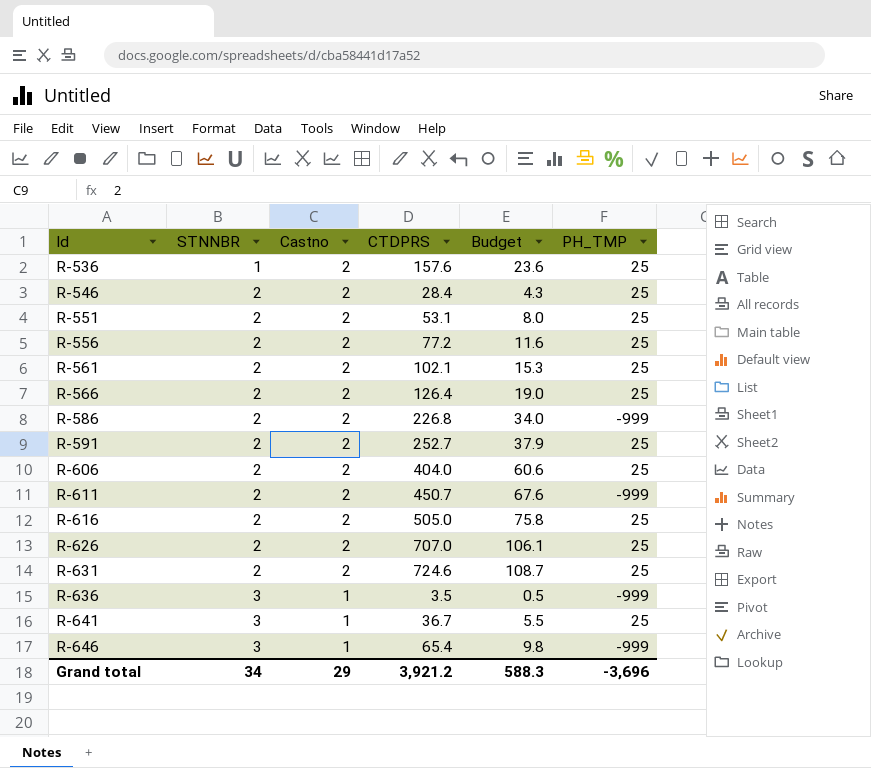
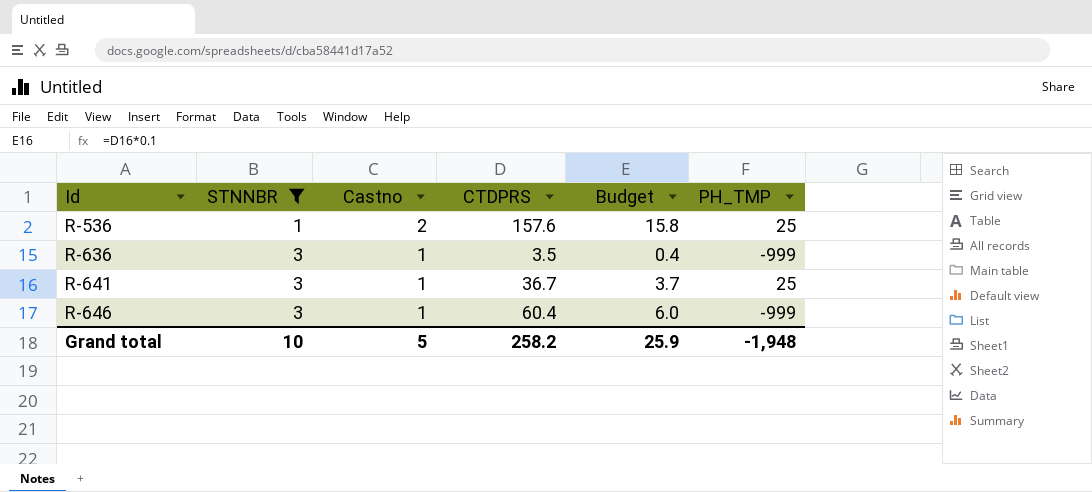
filter: none -> STNNBR != 2
column Budget | formula: [CTDPRS] * 0.15 -> [CTDPRS] * 0.1
R-646 | CTDPRS: 65.4 -> 60.4
Grand total | STNNBR: 34 -> 10
Grand total | Castno: 29 -> 5
Grand total | CTDPRS: 3,921.2 -> 258.2
Grand total | Budget: 588.3 -> 25.9
Grand total | PH_TMP: -3,696 -> -1,948

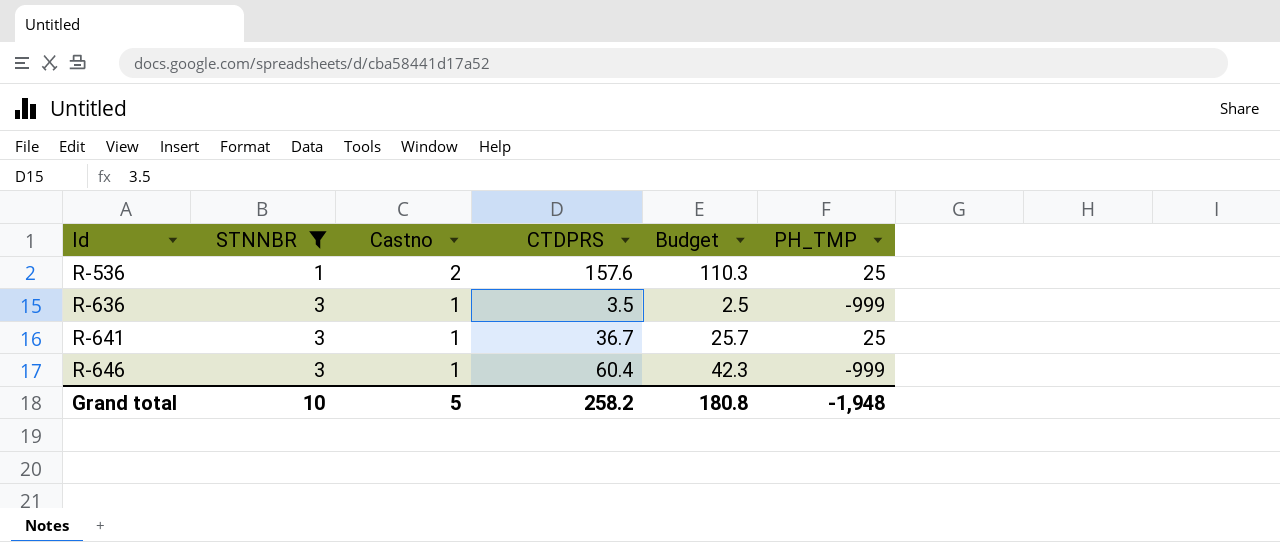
column Budget | formula: [CTDPRS] * 0.1 -> [CTDPRS] * 0.7
Grand total | Budget: 25.9 -> 180.8

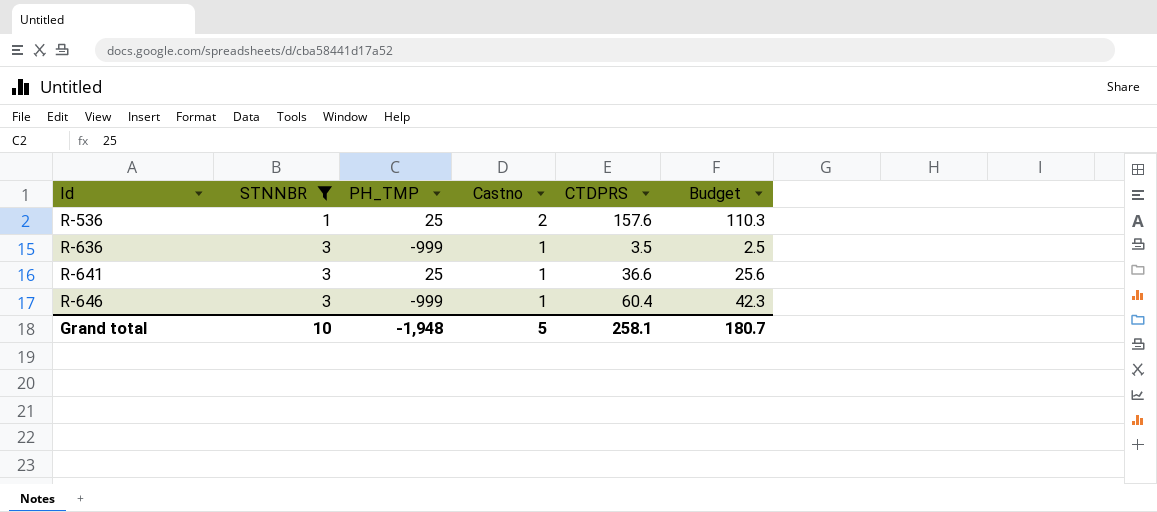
column PH_TMP | position: 6 -> 3
R-641 | CTDPRS: 36.7 -> 36.6
R-641 | Budget: 25.7 -> 25.6
Grand total | CTDPRS: 258.2 -> 258.1
Grand total | Budget: 180.8 -> 180.7

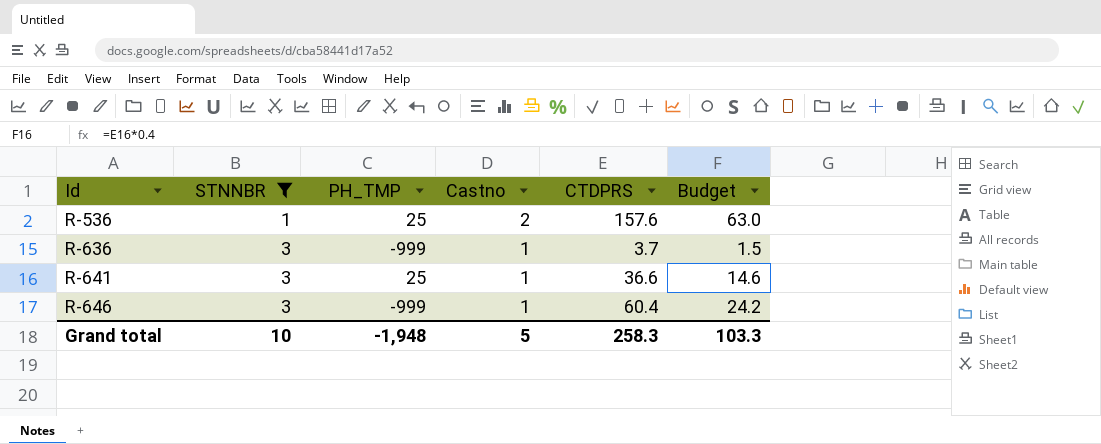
column Budget | formula: [CTDPRS] * 0.7 -> [CTDPRS] * 0.4
R-636 | CTDPRS: 3.5 -> 3.7
Grand total | CTDPRS: 258.1 -> 258.3
Grand total | Budget: 180.7 -> 103.3

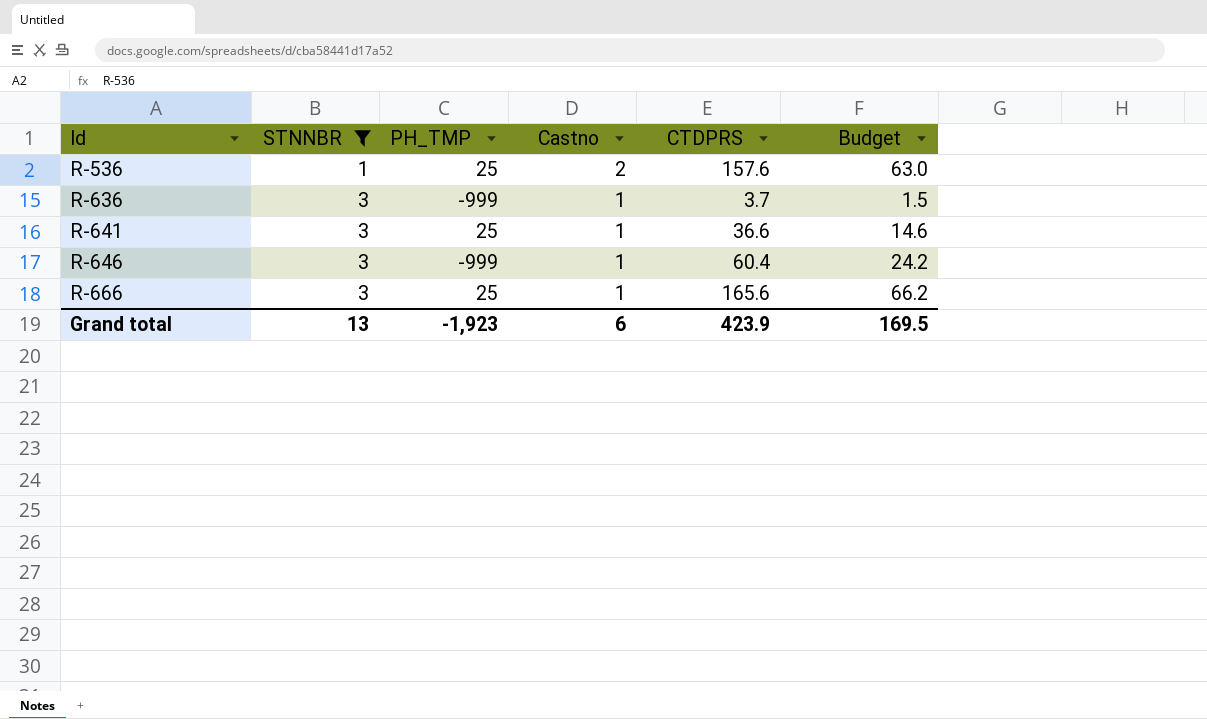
row R-666: none -> 3 | 25 | 1 | 165.6 | 66.2
Grand total | STNNBR: 10 -> 13
Grand total | PH_TMP: -1,948 -> -1,923
Grand total | Castno: 5 -> 6
Grand total | CTDPRS: 258.3 -> 423.9
Grand total | Budget: 103.3 -> 169.5

